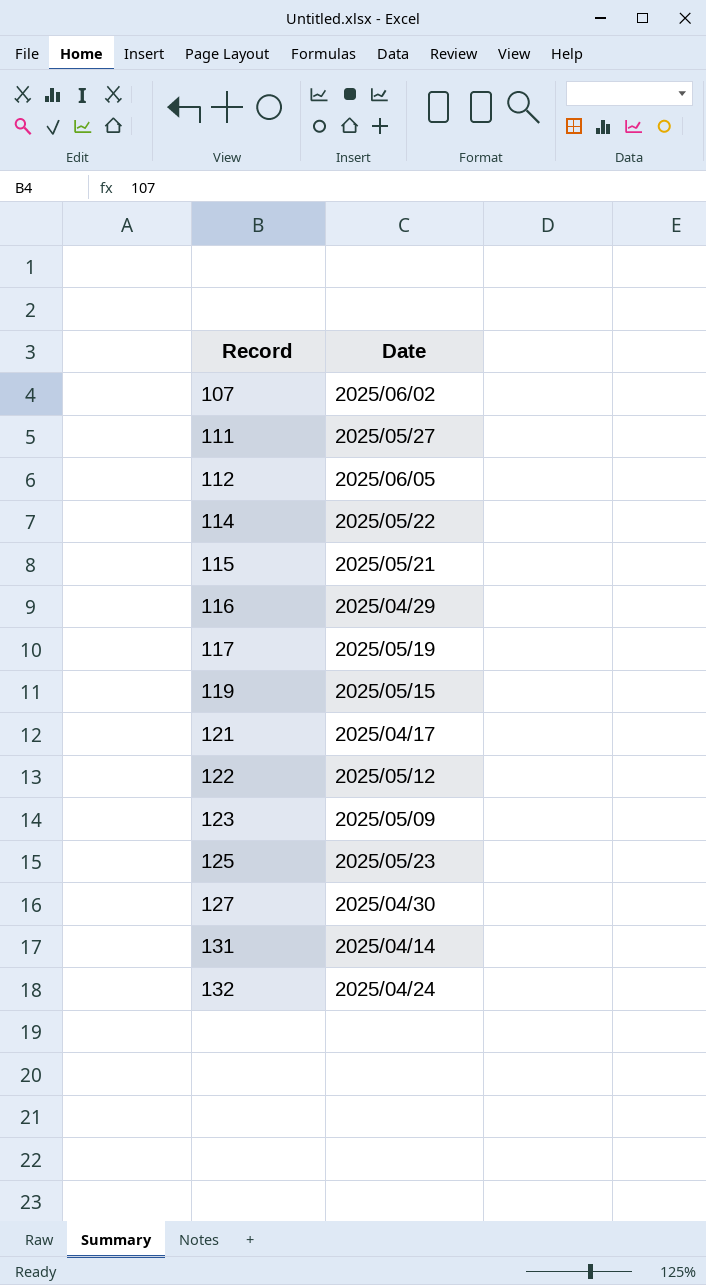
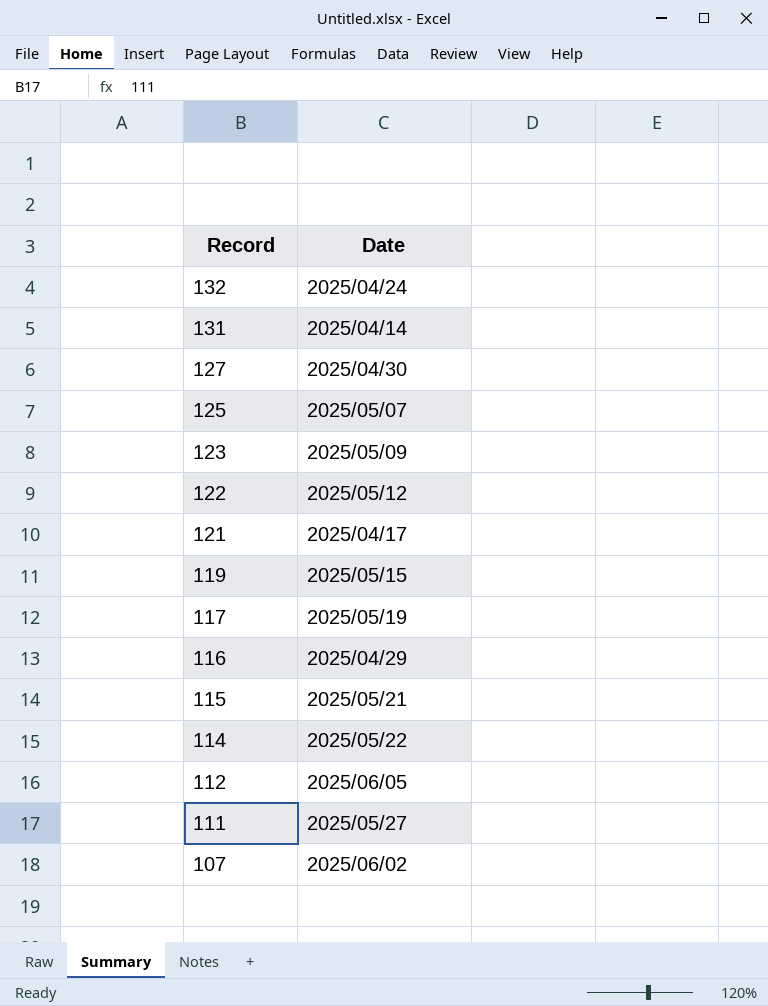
row order: Record ascending -> Record descending
125 | Date: 2025/05/23 -> 2025/05/07

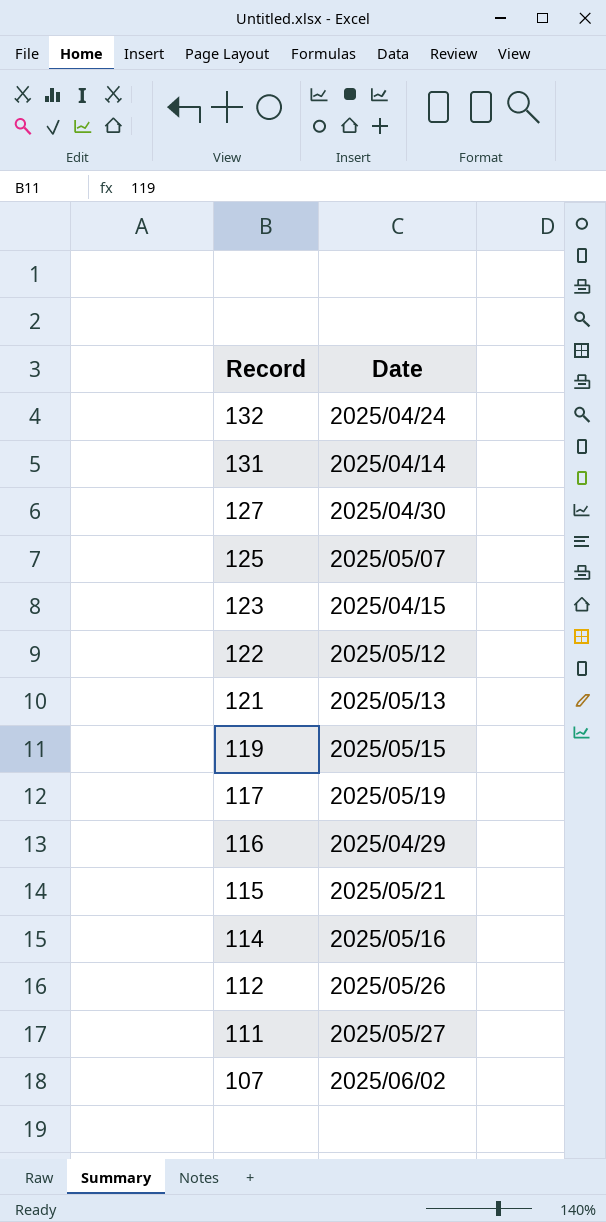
123 | Date: 2025/05/09 -> 2025/04/15
121 | Date: 2025/04/17 -> 2025/05/13
114 | Date: 2025/05/22 -> 2025/05/16
112 | Date: 2025/06/05 -> 2025/05/26

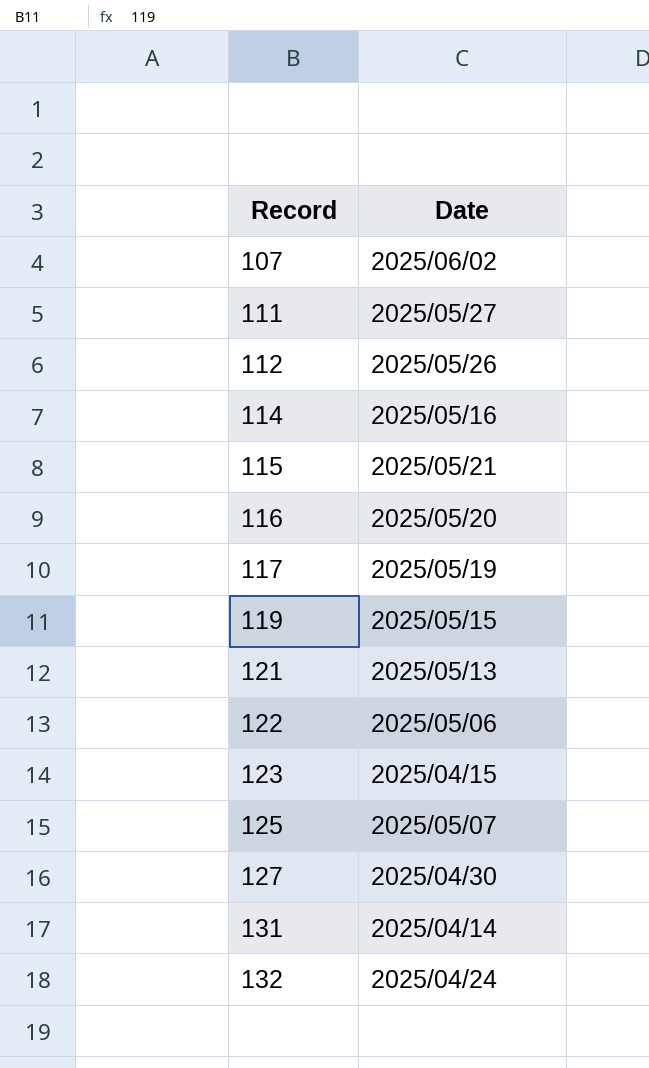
row order: Record descending -> Record ascending
116 | Date: 2025/04/29 -> 2025/05/20
122 | Date: 2025/05/12 -> 2025/05/06

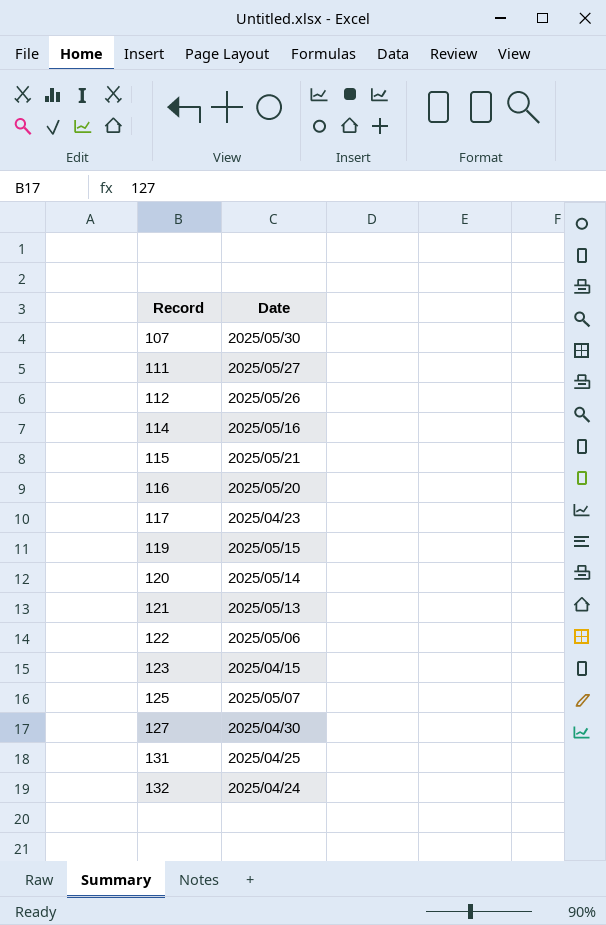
107 | Date: 2025/06/02 -> 2025/05/30
117 | Date: 2025/05/19 -> 2025/04/23
row 120: none -> 2025/05/14
131 | Date: 2025/04/14 -> 2025/04/25

